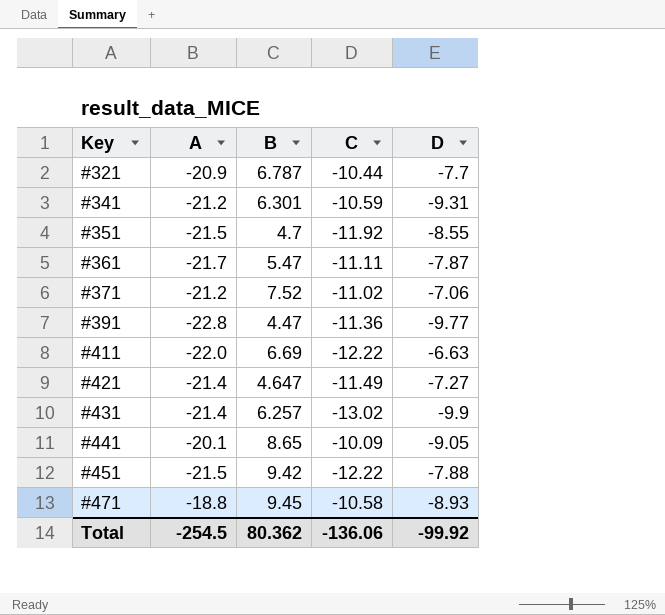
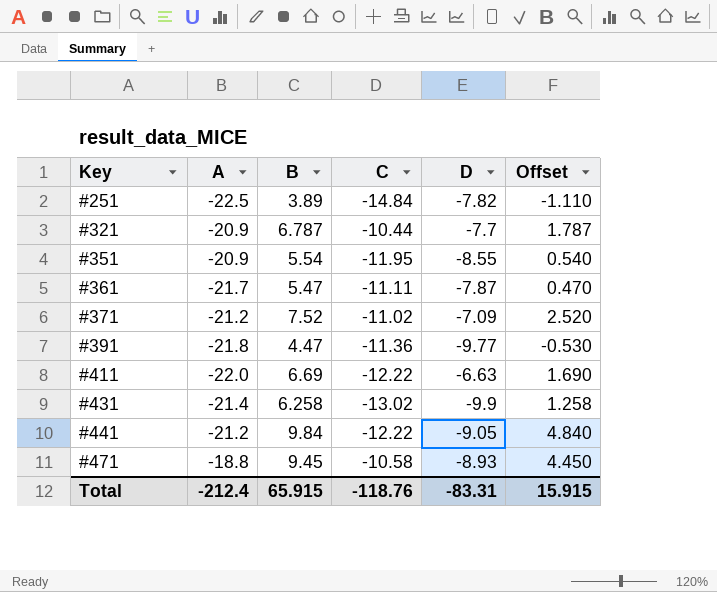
column Offset | formula: none -> [B] - 5
row #341: -21.2 | 6.301 | -10.59 | -9.31 -> none
row #421: -21.4 | 4.647 | -11.49 | -7.27 -> none
row #451: -21.5 | 9.42 | -12.22 | -7.88 -> none
row #251: none -> -22.5 | 3.89 | -14.84 | -7.82 | -1.110
#351 | A: -21.5 -> -20.9
#351 | B: 4.7 -> 5.54
#351 | C: -11.92 -> -11.95
#371 | D: -7.06 -> -7.09
#391 | A: -22.8 -> -21.8
#431 | B: 6.257 -> 6.258
#441 | A: -20.1 -> -21.2
#441 | B: 8.65 -> 9.84
#441 | C: -10.09 -> -12.22
Total | A: -254.5 -> -212.4
Total | B: 80.362 -> 65.915
Total | C: -136.06 -> -118.76
Total | D: -99.92 -> -83.31

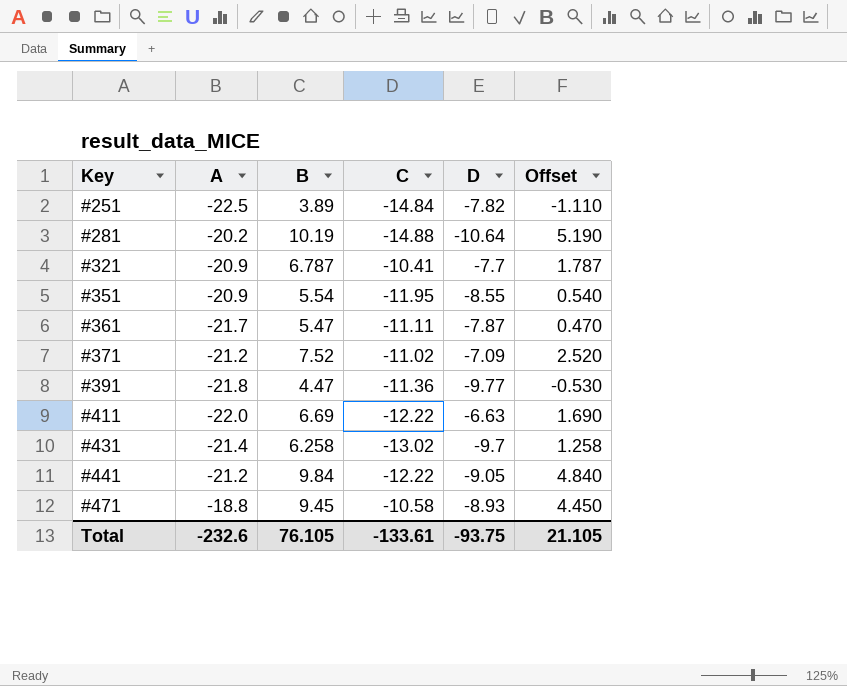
row #281: none -> -20.2 | 10.19 | -14.88 | -10.64 | 5.190
#321 | C: -10.44 -> -10.41
#431 | D: -9.9 -> -9.7
Total | A: -212.4 -> -232.6
Total | B: 65.915 -> 76.105
Total | C: -118.76 -> -133.61
Total | D: -83.31 -> -93.75
Total | Offset: 15.915 -> 21.105

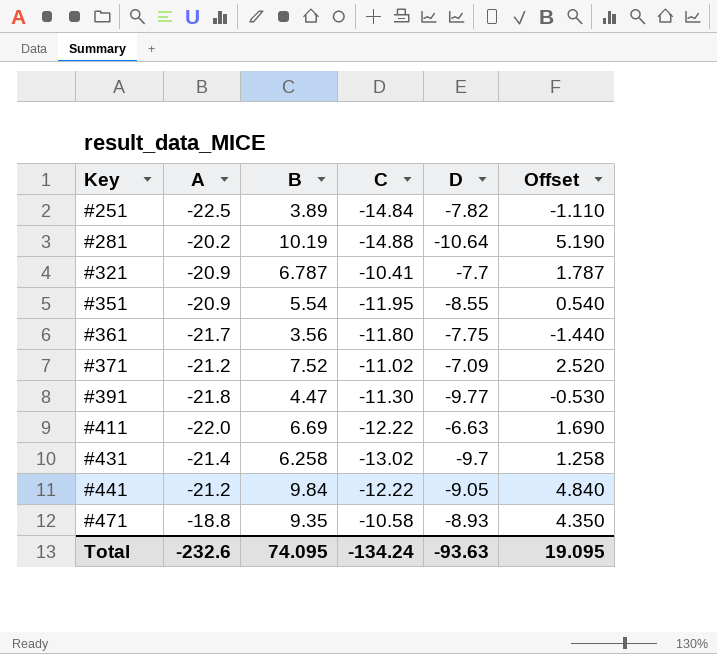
#361 | B: 5.47 -> 3.56
#361 | C: -11.11 -> -11.80
#361 | D: -7.87 -> -7.75
#361 | Offset: 0.470 -> -1.440
#391 | C: -11.36 -> -11.30
#471 | B: 9.45 -> 9.35
#471 | Offset: 4.450 -> 4.350
Total | B: 76.105 -> 74.095
Total | C: -133.61 -> -134.24
Total | D: -93.75 -> -93.63
Total | Offset: 21.105 -> 19.095

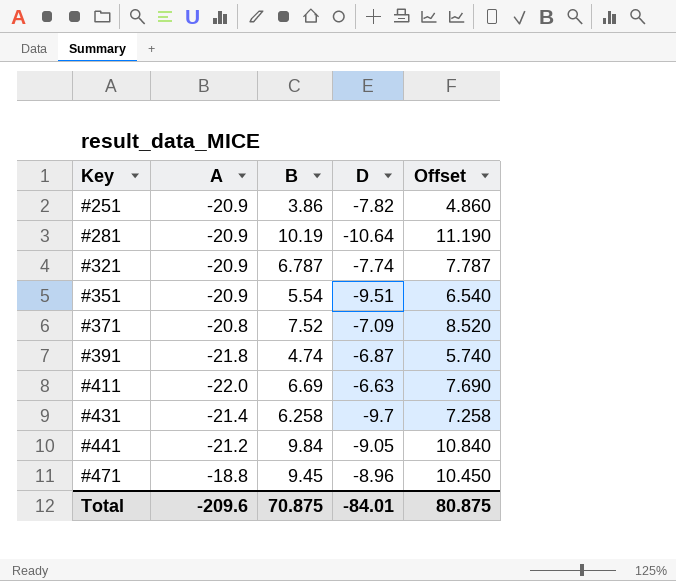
column C | position: 4 -> none
column Offset | formula: [B] - 5 -> [B] + 1
row #361: -21.7 | 3.56 | -11.80 | -7.75 | -1.440 -> none
#251 | A: -22.5 -> -20.9
#251 | B: 3.89 -> 3.86
#281 | A: -20.2 -> -20.9
#321 | D: -7.7 -> -7.74
#351 | D: -8.55 -> -9.51
#371 | A: -21.2 -> -20.8
#391 | B: 4.47 -> 4.74
#391 | D: -9.77 -> -6.87
#471 | B: 9.35 -> 9.45
#471 | D: -8.93 -> -8.96
Total | A: -232.6 -> -209.6
Total | B: 74.095 -> 70.875
Total | D: -93.63 -> -84.01
Total | Offset: 19.095 -> 80.875

